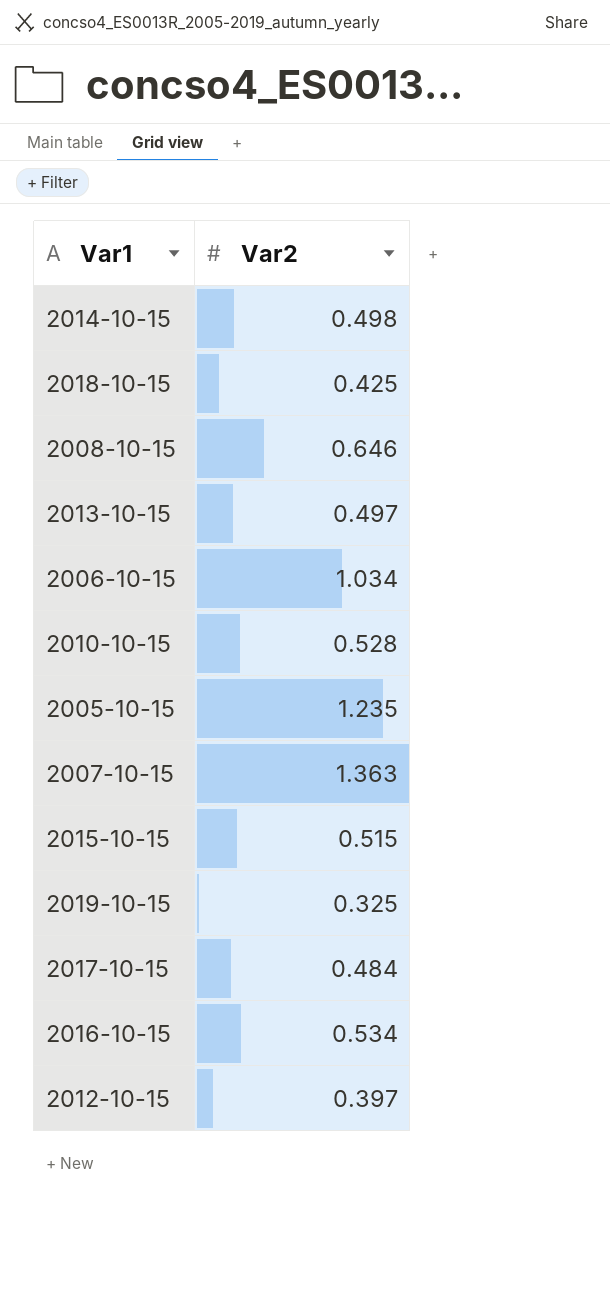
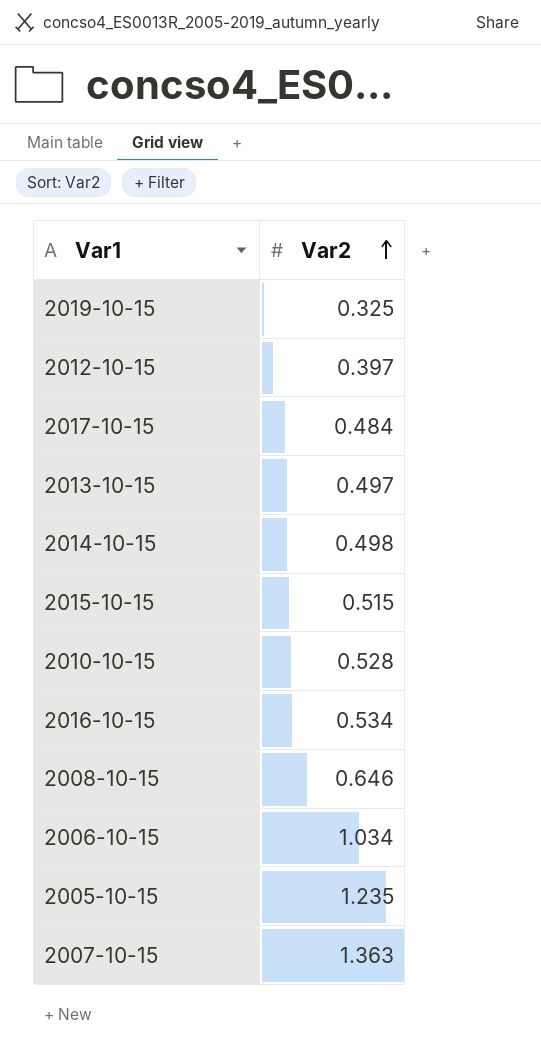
row order: none -> Var2 ascending
row 2018-10-15: 0.425 -> none

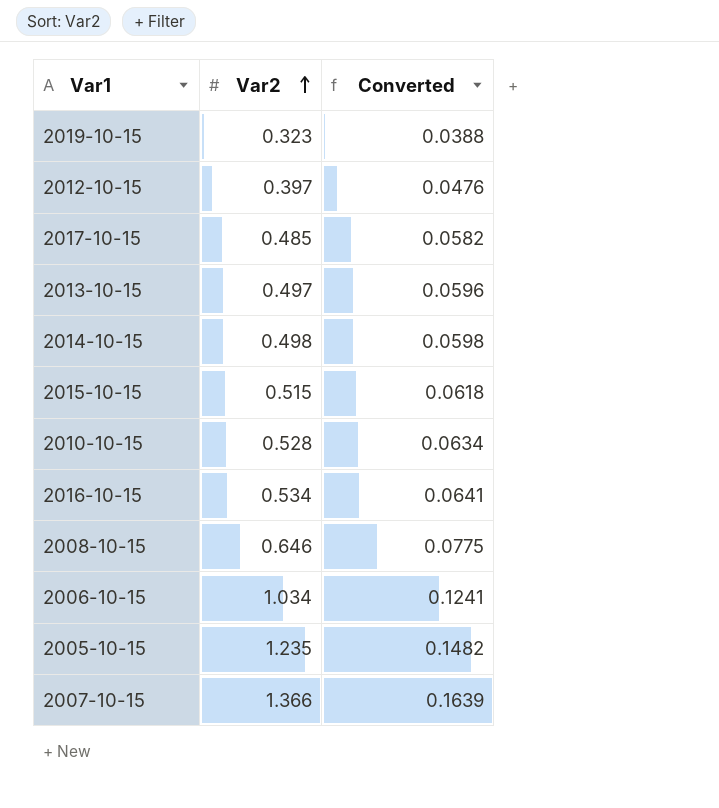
column Converted | formula: none -> [Var2] * 0.12
2019-10-15 | Var2: 0.325 -> 0.323
2017-10-15 | Var2: 0.484 -> 0.485
2007-10-15 | Var2: 1.363 -> 1.366

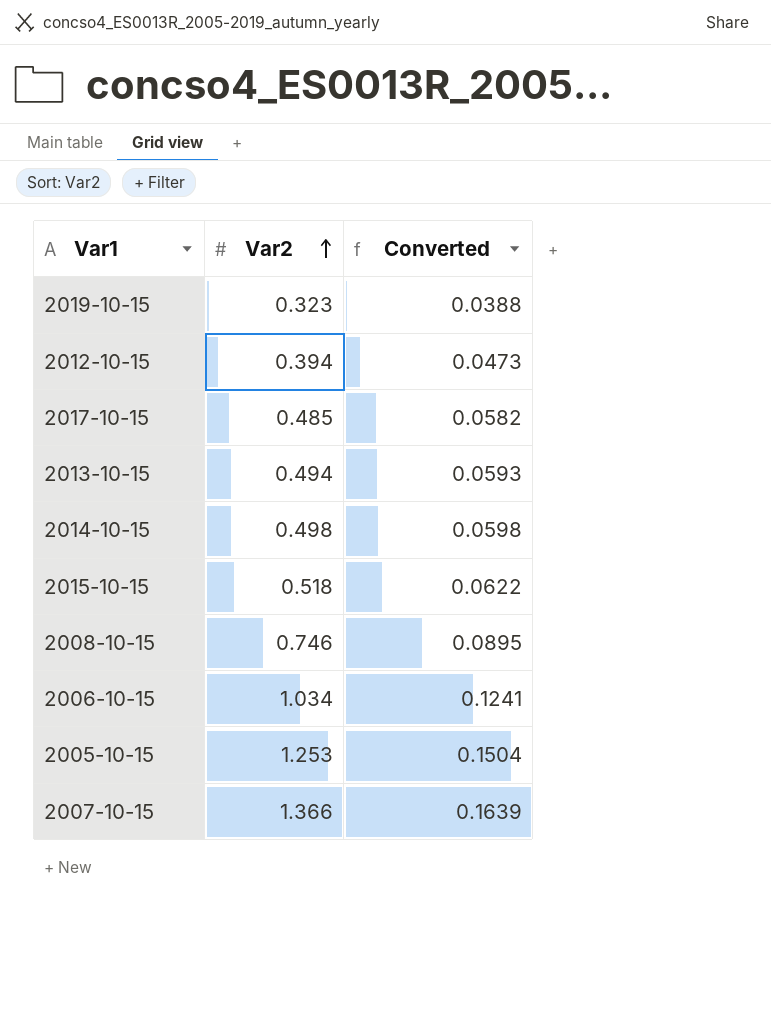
row 2010-10-15: 0.528 | 0.0634 -> none
row 2016-10-15: 0.534 | 0.0641 -> none
2012-10-15 | Var2: 0.397 -> 0.394
2012-10-15 | Converted: 0.0476 -> 0.0473
2013-10-15 | Var2: 0.497 -> 0.494
2013-10-15 | Converted: 0.0596 -> 0.0593
2015-10-15 | Var2: 0.515 -> 0.518
2015-10-15 | Converted: 0.0618 -> 0.0622
2008-10-15 | Var2: 0.646 -> 0.746
2008-10-15 | Converted: 0.0775 -> 0.0895
2005-10-15 | Var2: 1.235 -> 1.253
2005-10-15 | Converted: 0.1482 -> 0.1504

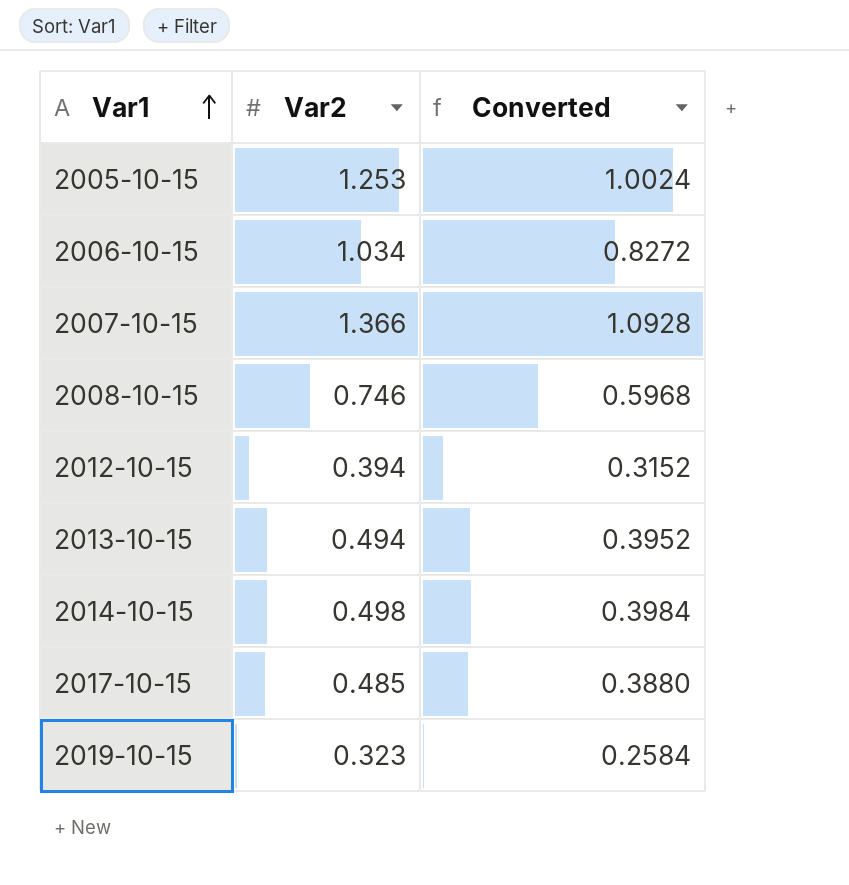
row order: Var2 ascending -> Var1 ascending
column Converted | formula: [Var2] * 0.12 -> [Var2] * 0.8
row 2015-10-15: 0.518 | 0.0622 -> none

